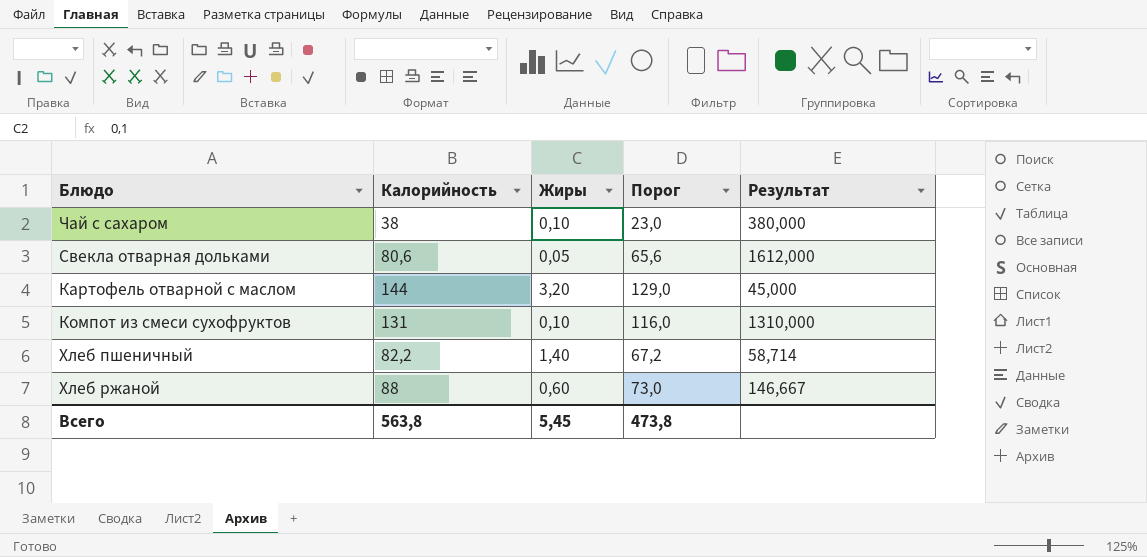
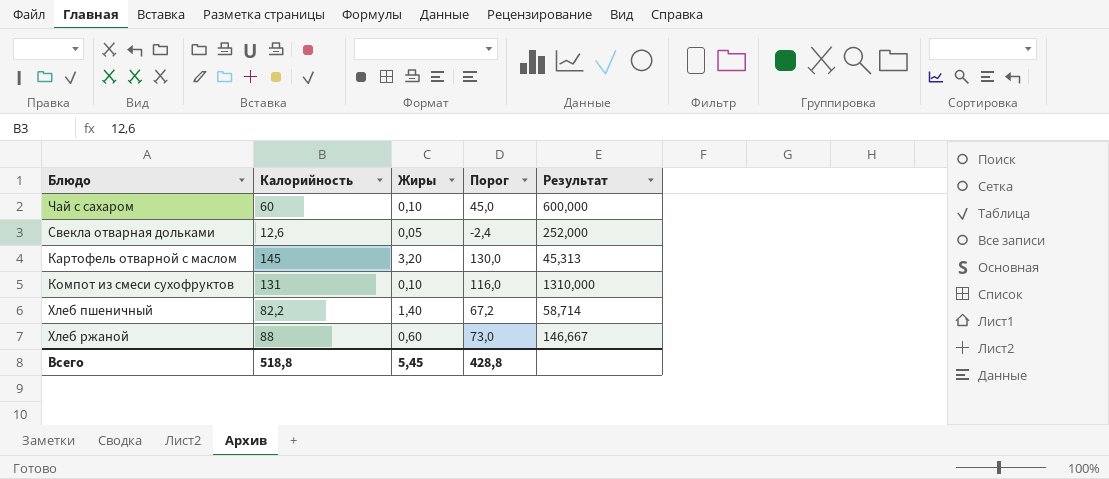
Чай с сахаром | Калорийность: 38 -> 60
Чай с сахаром | Порог: 23,0 -> 45,0
Чай с сахаром | Результат: 380,000 -> 600,000
Свекла отварная дольками | Калорийность: 80,6 -> 12,6
Свекла отварная дольками | Порог: 65,6 -> -2,4
Свекла отварная дольками | Результат: 1612,000 -> 252,000
Картофель отварной с маслом | Калорийность: 144 -> 145
Картофель отварной с маслом | Порог: 129,0 -> 130,0
Картофель отварной с маслом | Результат: 45,000 -> 45,313
Всего | Калорийность: 563,8 -> 518,8
Всего | Порог: 473,8 -> 428,8

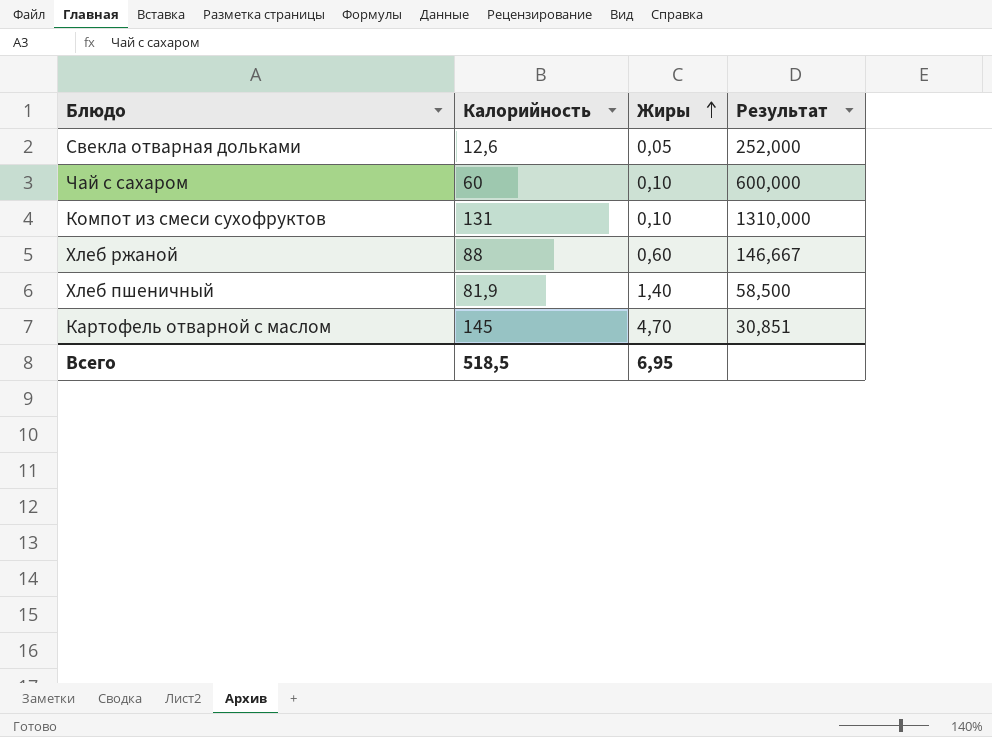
row order: none -> Жиры ascending
column Порог | formula: [Калорийность] - 15 -> none
Хлеб пшеничный | Калорийность: 82,2 -> 81,9
Хлеб пшеничный | Результат: 58,714 -> 58,500
Картофель отварной с маслом | Жиры: 3,20 -> 4,70
Картофель отварной с маслом | Результат: 45,313 -> 30,851
Всего | Калорийность: 518,8 -> 518,5
Всего | Жиры: 5,45 -> 6,95

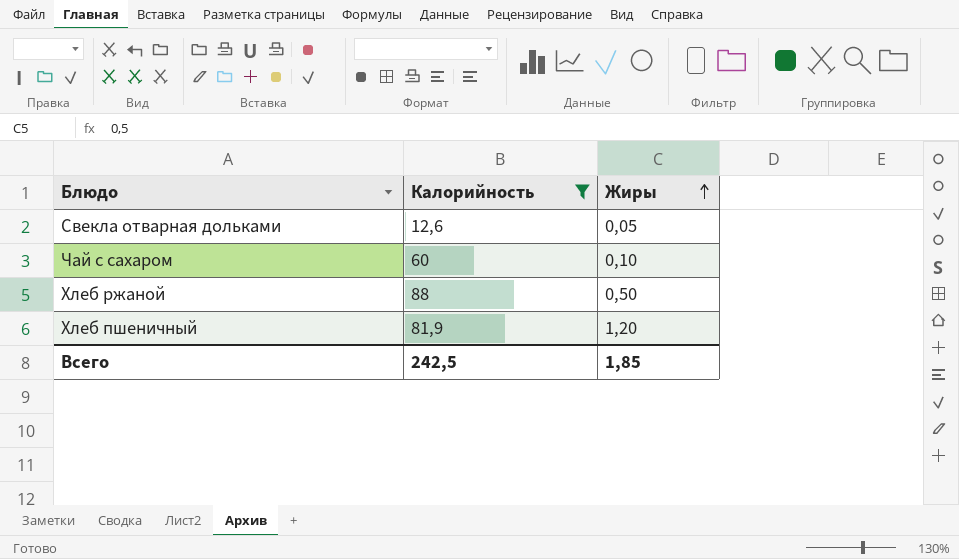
filter: none -> Калорийность <= 88
column Результат | formula: [Калорийность] / [Жиры] -> none
Хлеб ржаной | Жиры: 0,60 -> 0,50
Хлеб пшеничный | Жиры: 1,40 -> 1,20
Всего | Калорийность: 518,5 -> 242,5
Всего | Жиры: 6,95 -> 1,85

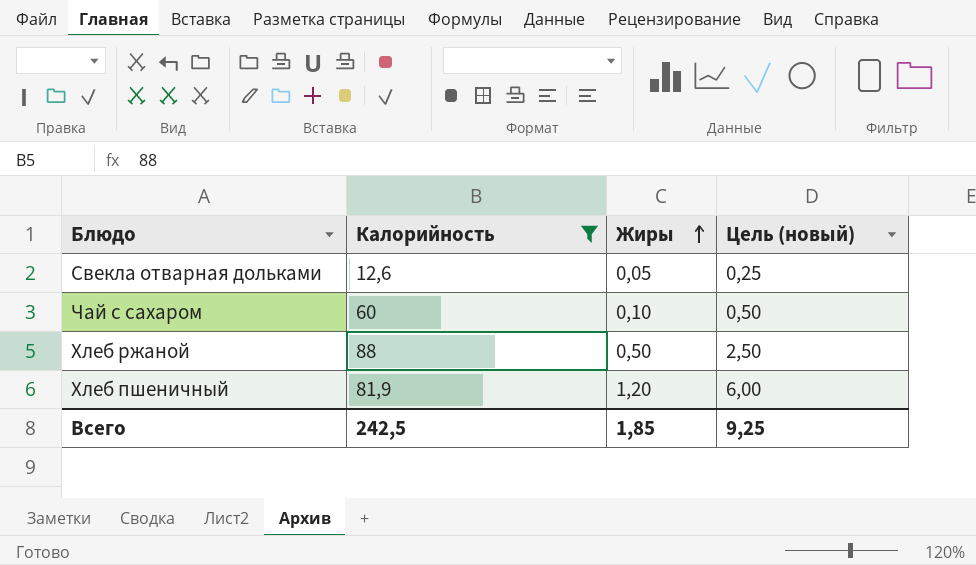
column Цель (новый) | formula: none -> [Жиры] * 5

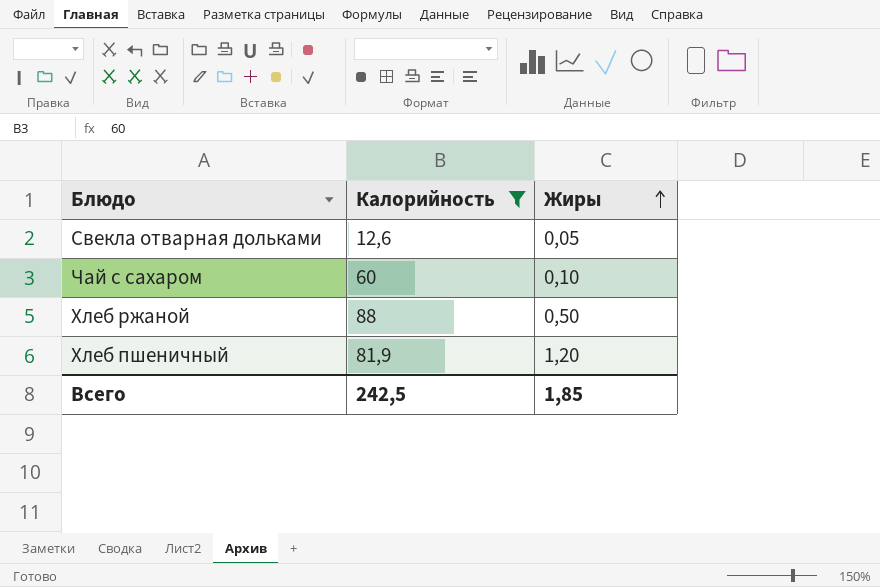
column Цель (новый) | formula: [Жиры] * 5 -> none

